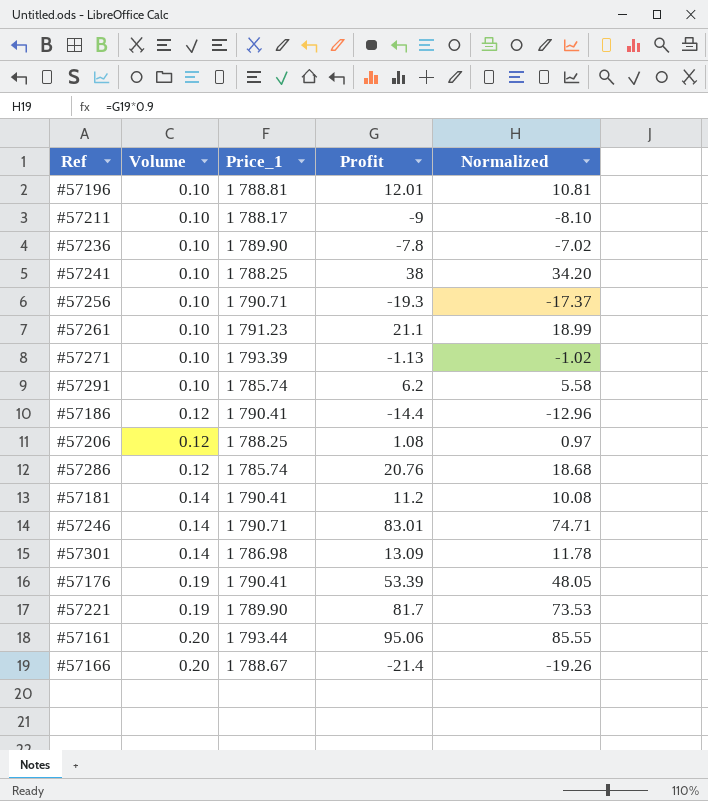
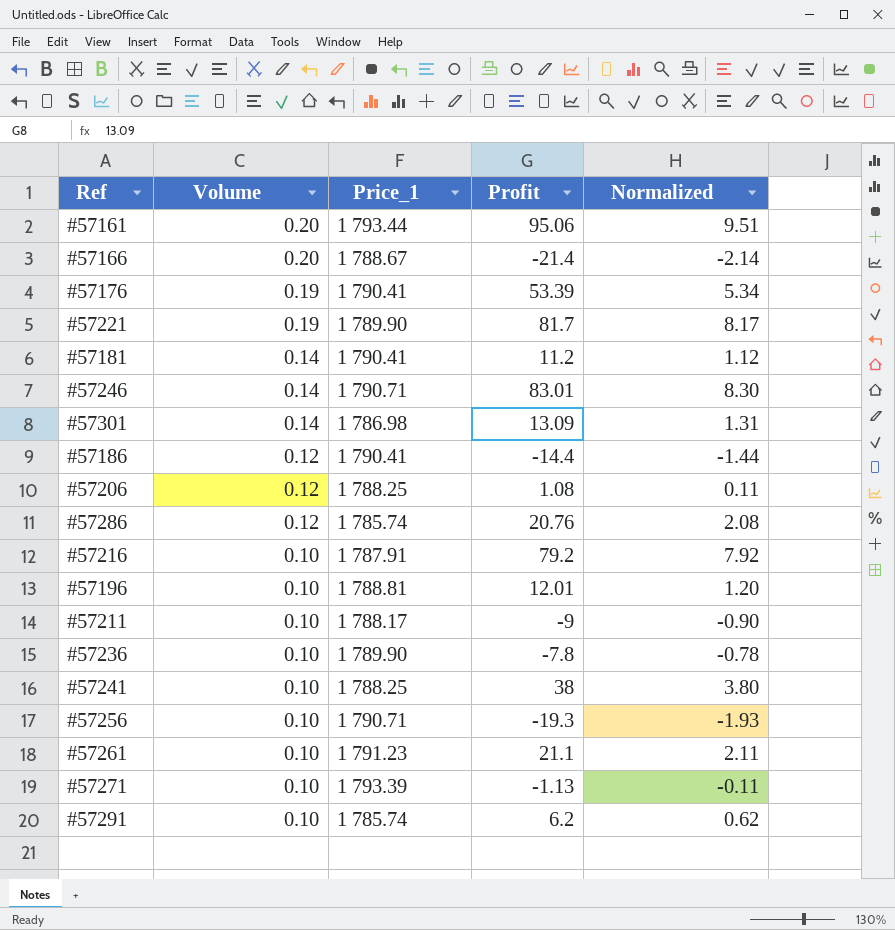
row order: Volume ascending -> Volume descending
column Normalized | formula: [Profit] * 0.9 -> [Profit] * 0.1
row #57216: none -> 0.10 | 1 787.91 | 79.2 | 7.92

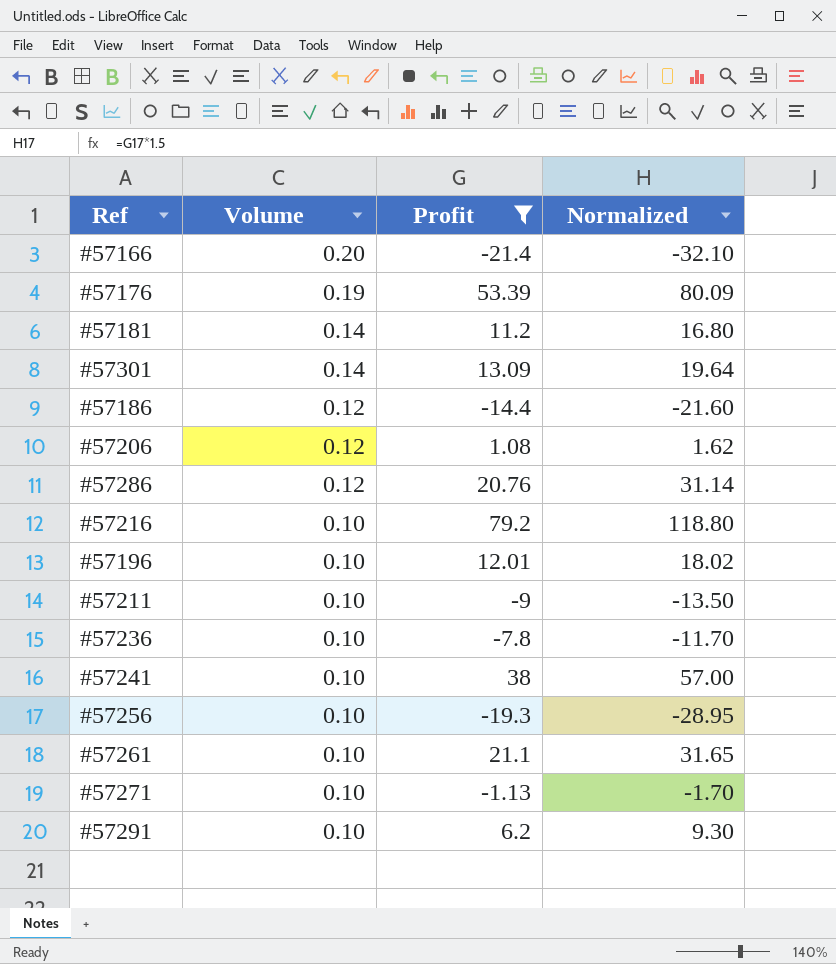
filter: none -> Profit <= 79.2
column Price_1 | position: 3 -> none
column Normalized | formula: [Profit] * 0.1 -> [Profit] * 1.5

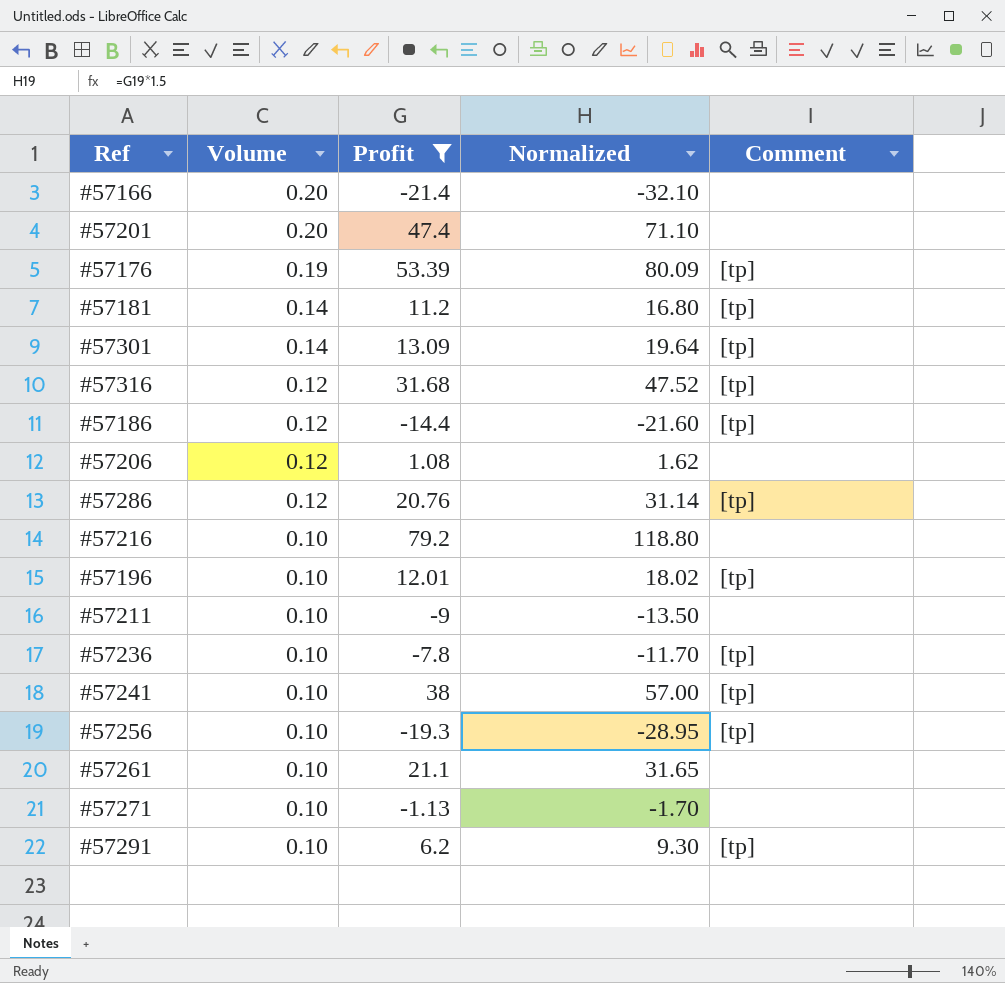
column Comment | position: none -> 5
row #57201: none -> 0.20 | 47.4 | 71.10 | none
row #57316: none -> 0.12 | 31.68 | 47.52 | [tp]

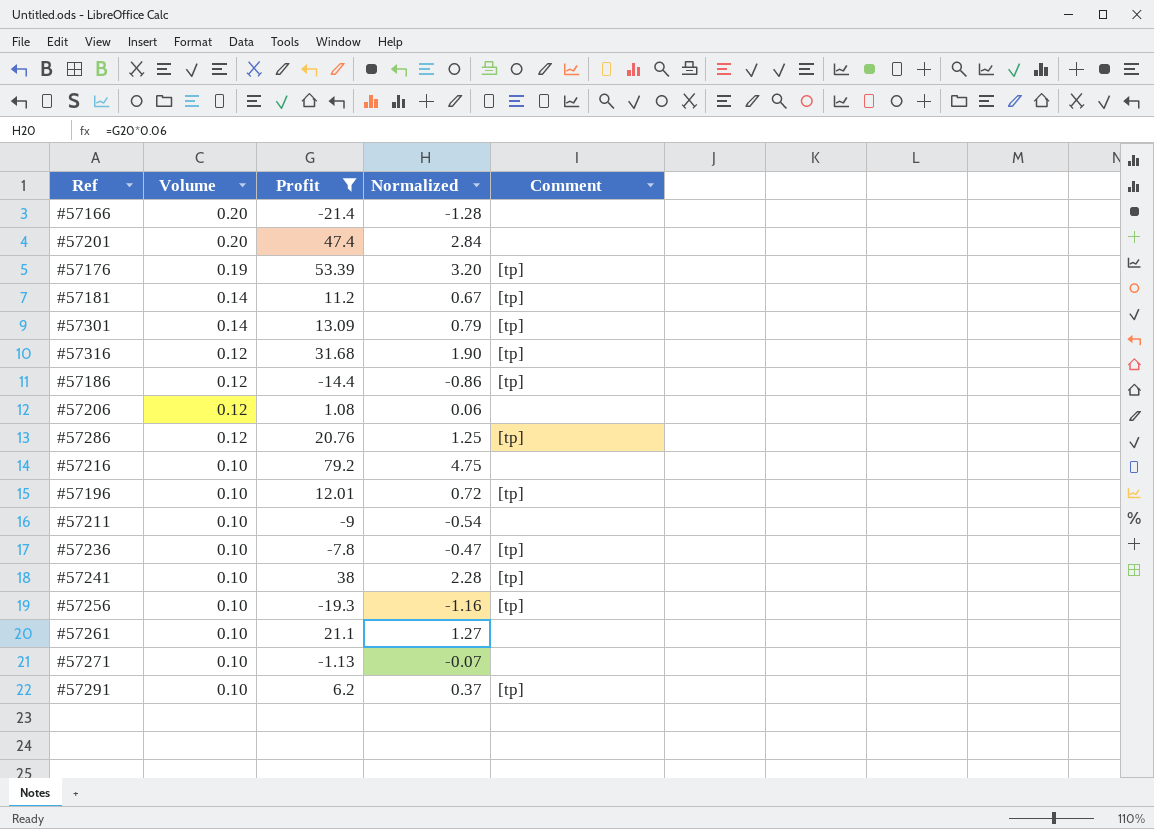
column Normalized | formula: [Profit] * 1.5 -> [Profit] * 0.06

